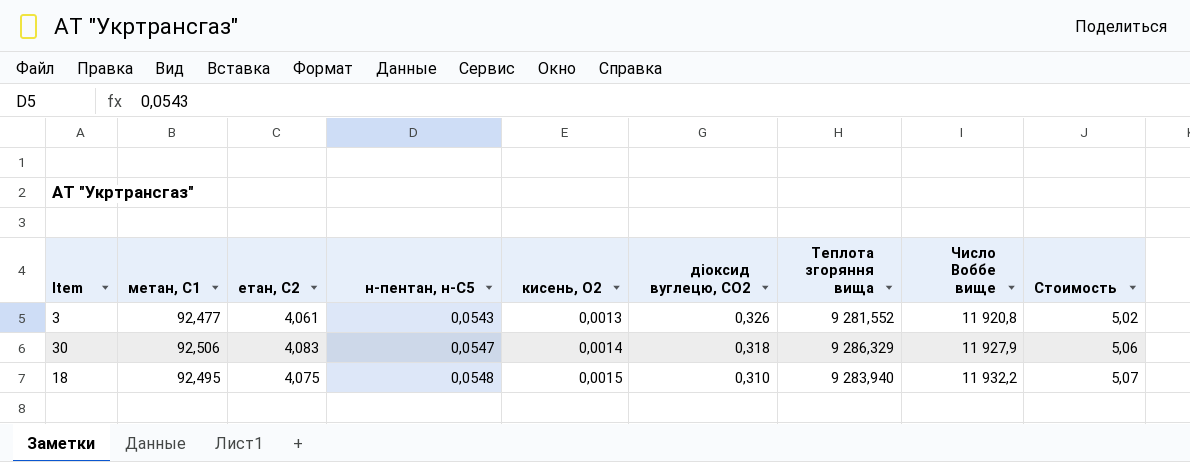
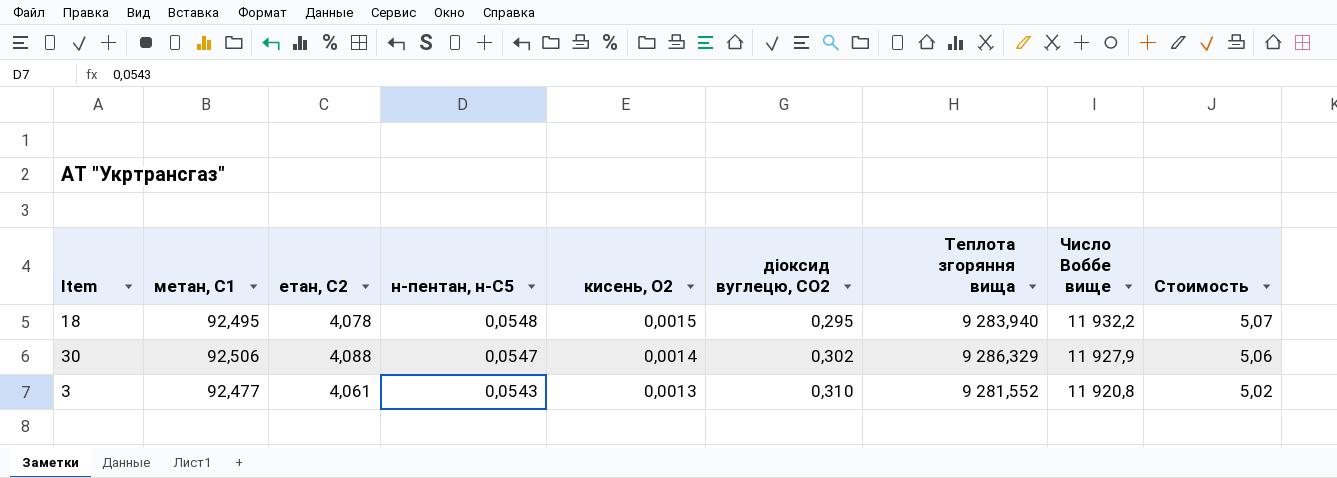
row order: н-пентан, н-С5 ascending -> н-пентан, н-С5 descending
18 | етан, С2: 4,075 -> 4,078
18 | діоксид вуглецю, CО2: 0,310 -> 0,295
30 | етан, С2: 4,083 -> 4,088
30 | діоксид вуглецю, CО2: 0,318 -> 0,302
3 | діоксид вуглецю, CО2: 0,326 -> 0,310

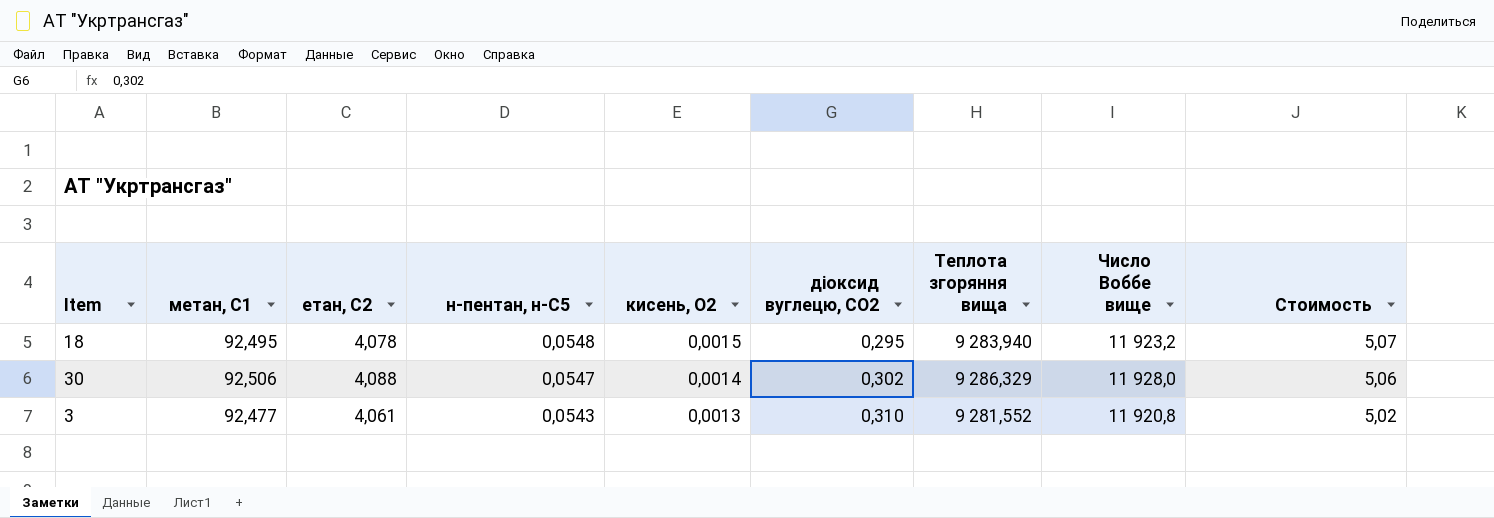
18 | Число Воббе вище: 11 932,2 -> 11 923,2
30 | Число Воббе вище: 11 927,9 -> 11 928,0

